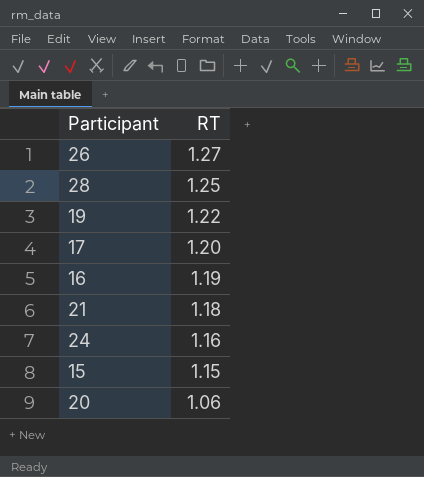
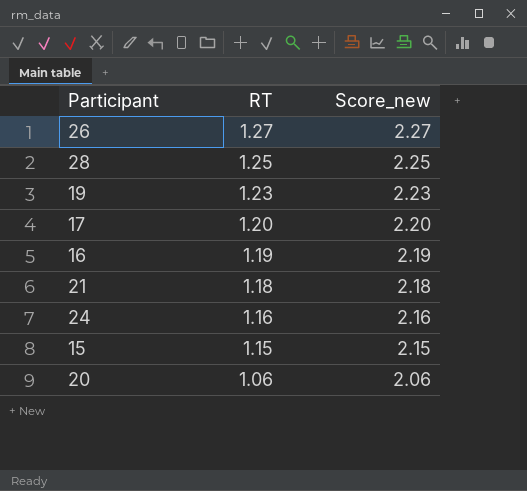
column Score_new | formula: none -> [RT] + 1
19 | RT: 1.22 -> 1.23

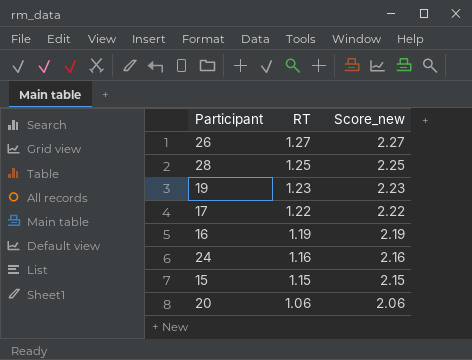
row 21: 1.18 | 2.18 -> none
17 | RT: 1.20 -> 1.22
17 | Score_new: 2.20 -> 2.22

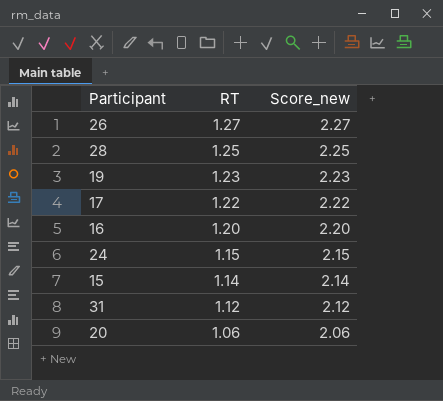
16 | RT: 1.19 -> 1.20
16 | Score_new: 2.19 -> 2.20
24 | RT: 1.16 -> 1.15
24 | Score_new: 2.16 -> 2.15
15 | RT: 1.15 -> 1.14
15 | Score_new: 2.15 -> 2.14
row 31: none -> 1.12 | 2.12

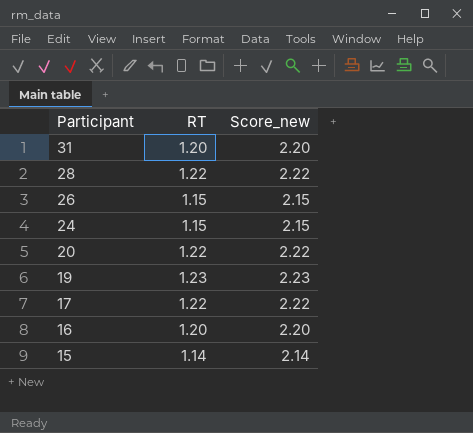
row order: RT descending -> Participant descending
31 | RT: 1.12 -> 1.20
31 | Score_new: 2.12 -> 2.20
28 | RT: 1.25 -> 1.22
28 | Score_new: 2.25 -> 2.22
26 | RT: 1.27 -> 1.15
26 | Score_new: 2.27 -> 2.15
20 | RT: 1.06 -> 1.22
20 | Score_new: 2.06 -> 2.22

